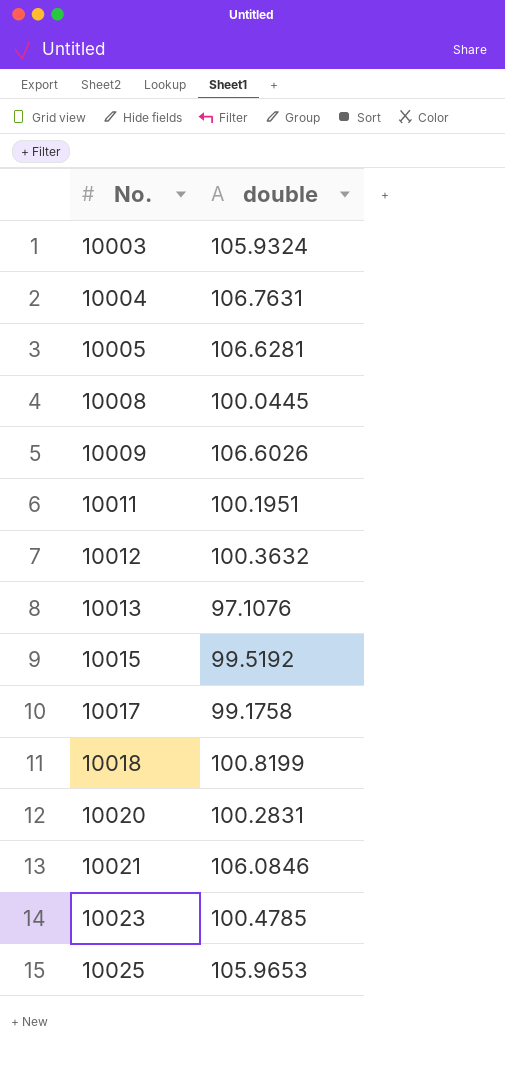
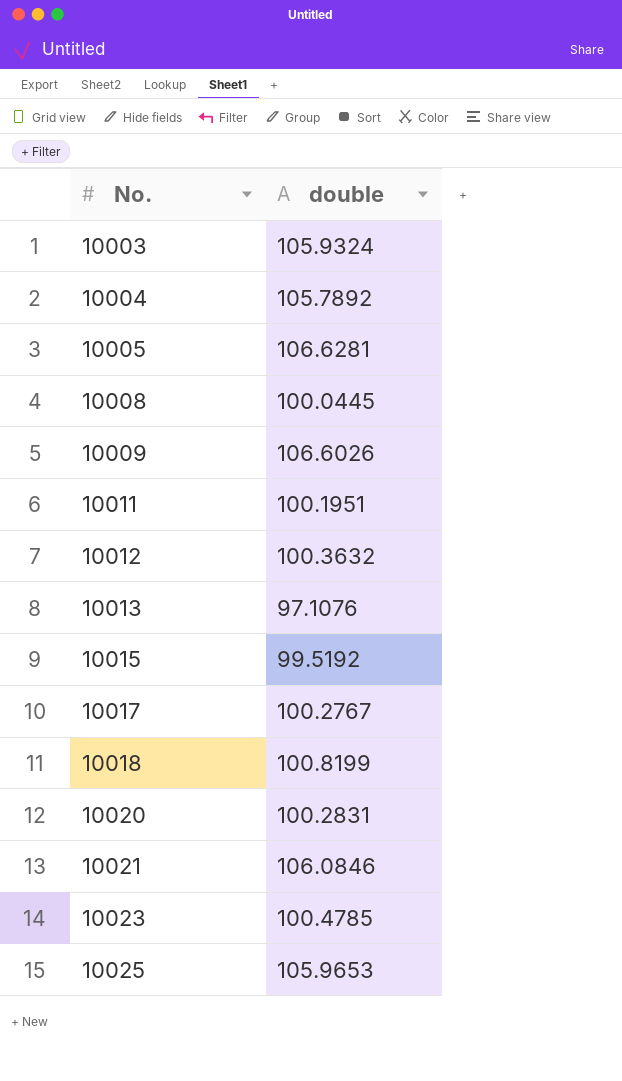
10004 | double: 106.7631 -> 105.7892
10017 | double: 99.1758 -> 100.2767

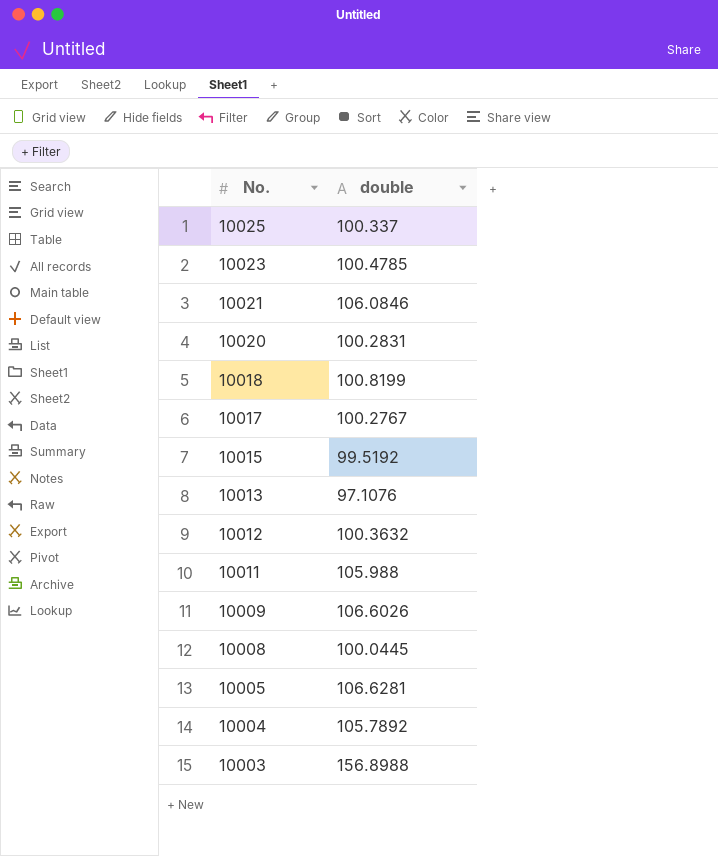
row order: No. ascending -> No. descending
10025 | double: 105.9653 -> 100.337
10011 | double: 100.1951 -> 105.988
10003 | double: 105.9324 -> 156.8988

